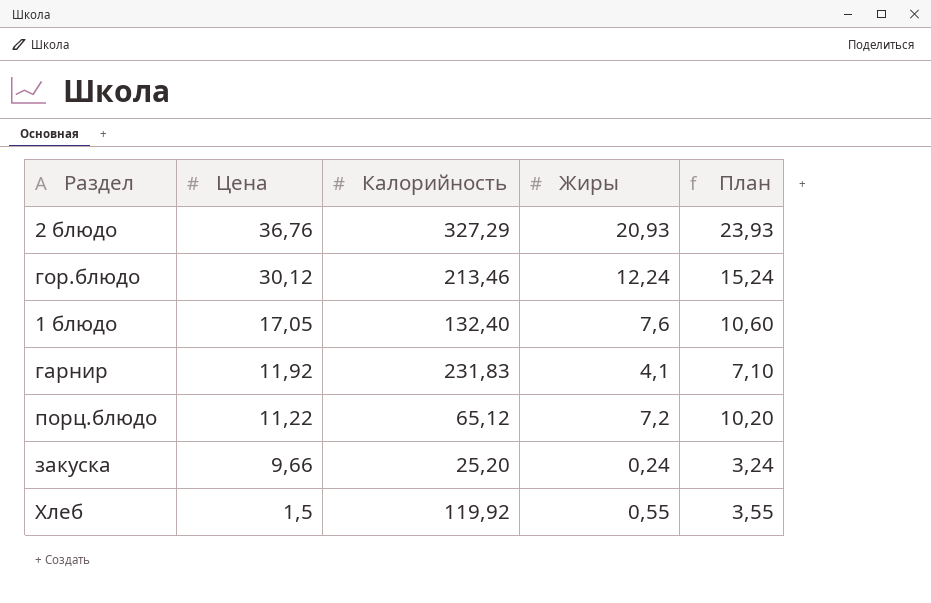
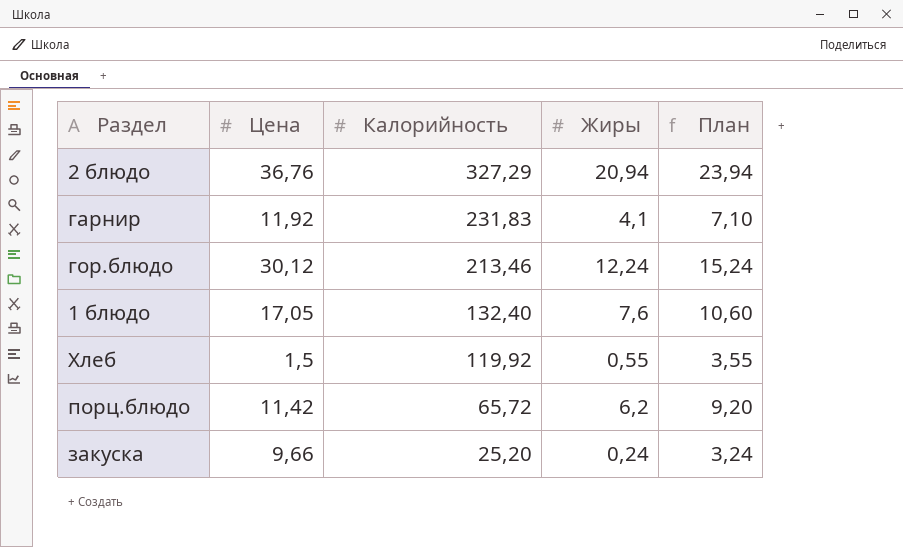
row order: Цена descending -> Калорийность descending
2 блюдо | Жиры: 20,93 -> 20,94
2 блюдо | План: 23,93 -> 23,94
порц.блюдо | Цена: 11,22 -> 11,42
порц.блюдо | Калорийность: 65,12 -> 65,72
порц.блюдо | Жиры: 7,2 -> 6,2
порц.блюдо | План: 10,20 -> 9,20

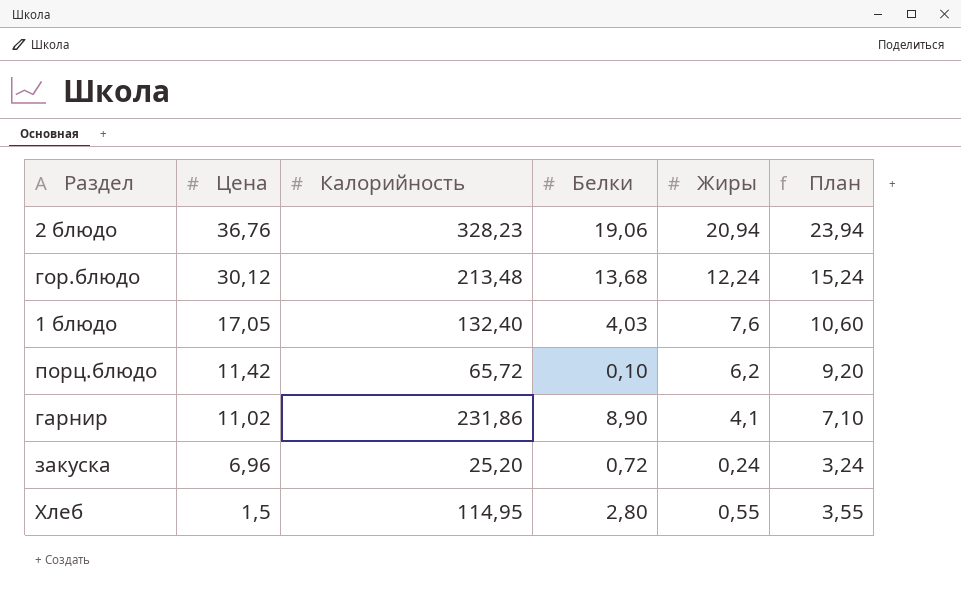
row order: Калорийность descending -> Цена descending
column Белки | position: none -> 4
2 блюдо | Калорийность: 327,29 -> 328,23
гор.блюдо | Калорийность: 213,46 -> 213,48
гарнир | Цена: 11,92 -> 11,02
гарнир | Калорийность: 231,83 -> 231,86
закуска | Цена: 9,66 -> 6,96
Хлеб | Калорийность: 119,92 -> 114,95

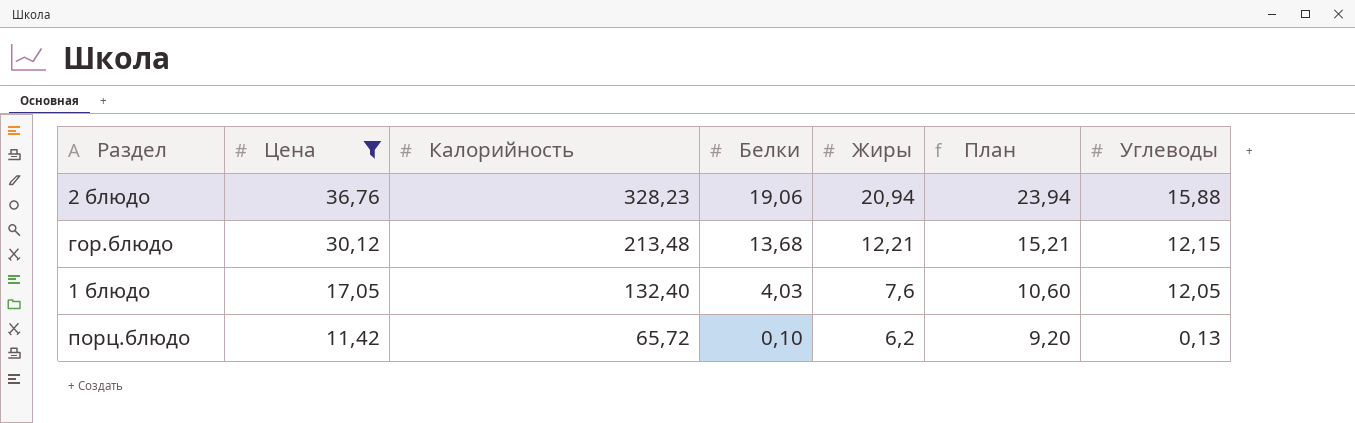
filter: none -> Цена >= 11,42
column Углеводы | position: none -> 7
гор.блюдо | Жиры: 12,24 -> 12,21
гор.блюдо | План: 15,24 -> 15,21

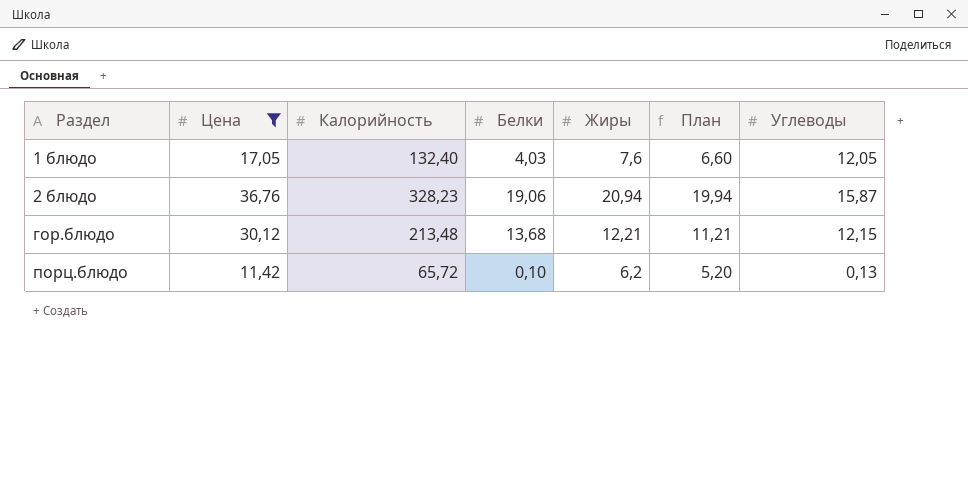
row order: Цена descending -> Раздел ascending
column План | formula: [Жиры] + 3 -> [Жиры] - 1
2 блюдо | Углеводы: 15,88 -> 15,87

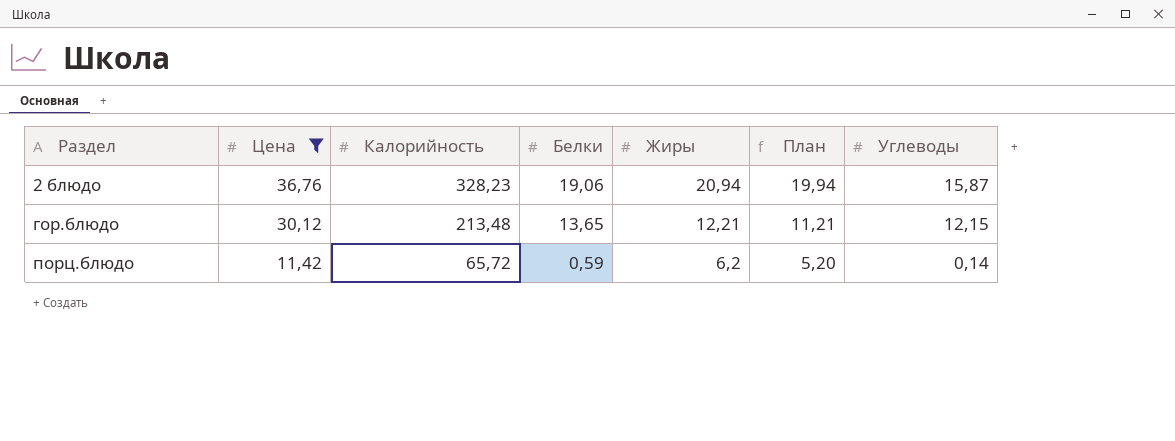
row 1 блюдо: 17,05 | 132,40 | 4,03 | 7,6 | 6,60 | 12,05 -> none
гор.блюдо | Белки: 13,68 -> 13,65
порц.блюдо | Белки: 0,10 -> 0,59
порц.блюдо | Углеводы: 0,13 -> 0,14

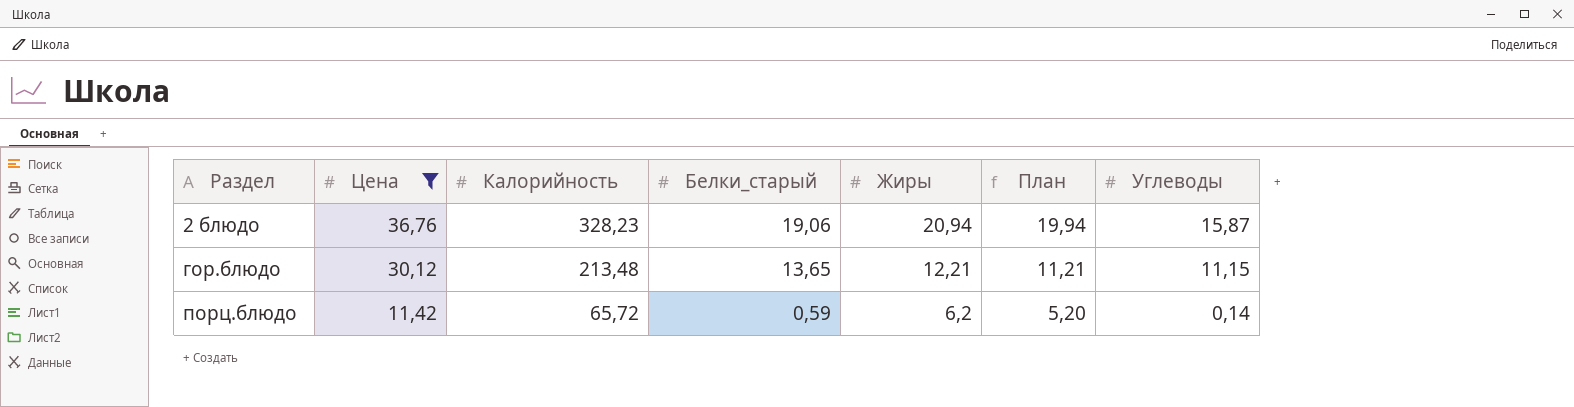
column name: Белки -> Белки_старый
гор.блюдо | Углеводы: 12,15 -> 11,15

